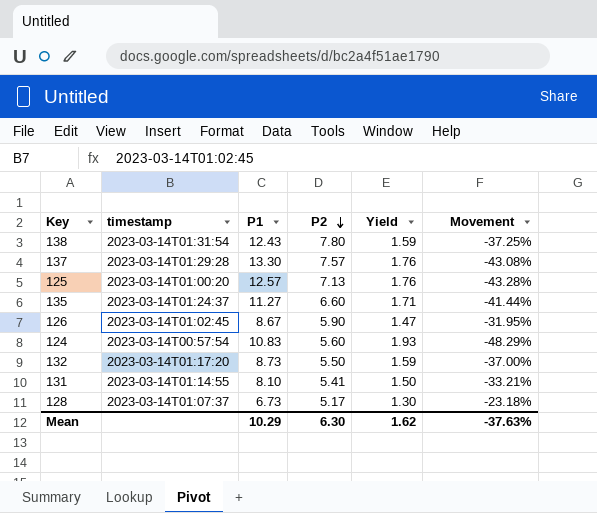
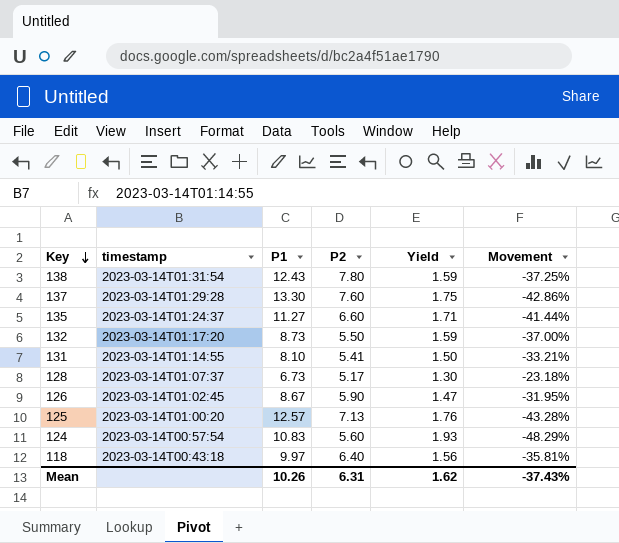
row order: P2 descending -> Key descending
137 | P2: 7.57 -> 7.60
137 | Yield: 1.76 -> 1.75
137 | Movement: -43.08% -> -42.86%
row 118: none -> 2023-03-14T00:43:18 | 9.97 | 6.40 | 1.56 | -35.81%
Mean | P1: 10.29 -> 10.26
Mean | P2: 6.30 -> 6.31
Mean | Movement: -37.63% -> -37.43%

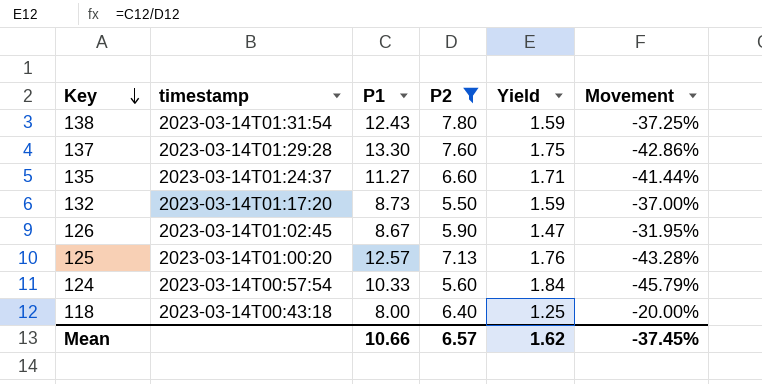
filter: none -> P2 >= 5.50
124 | P1: 10.83 -> 10.33
124 | Yield: 1.93 -> 1.84
124 | Movement: -48.29% -> -45.79%
118 | P1: 9.97 -> 8.00
118 | Yield: 1.56 -> 1.25
118 | Movement: -35.81% -> -20.00%
Mean | P1: 10.26 -> 10.66
Mean | P2: 6.31 -> 6.57
Mean | Movement: -37.43% -> -37.45%

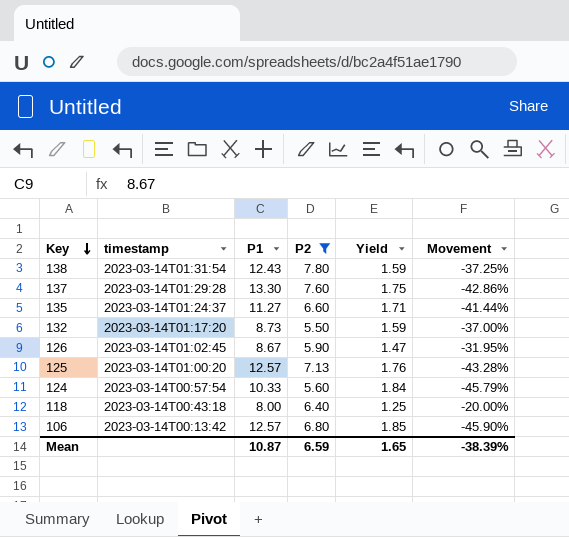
row 106: none -> 2023-03-14T00:13:42 | 12.57 | 6.80 | 1.85 | -45.90%
Mean | P1: 10.66 -> 10.87
Mean | P2: 6.57 -> 6.59
Mean | Yield: 1.62 -> 1.65
Mean | Movement: -37.45% -> -38.39%

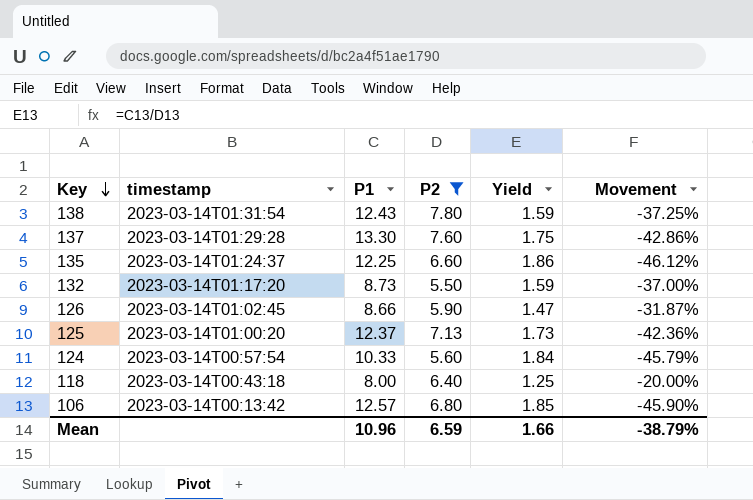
135 | P1: 11.27 -> 12.25
135 | Yield: 1.71 -> 1.86
135 | Movement: -41.44% -> -46.12%
126 | P1: 8.67 -> 8.66
126 | Movement: -31.95% -> -31.87%
125 | P1: 12.57 -> 12.37
125 | Yield: 1.76 -> 1.73
125 | Movement: -43.28% -> -42.36%
Mean | P1: 10.87 -> 10.96
Mean | Yield: 1.65 -> 1.66
Mean | Movement: -38.39% -> -38.79%

